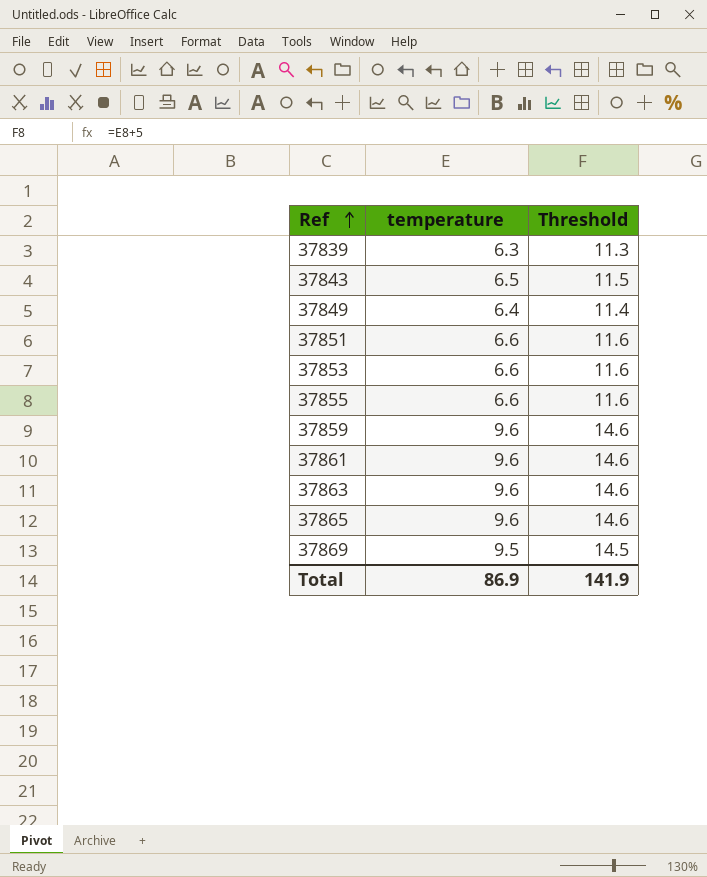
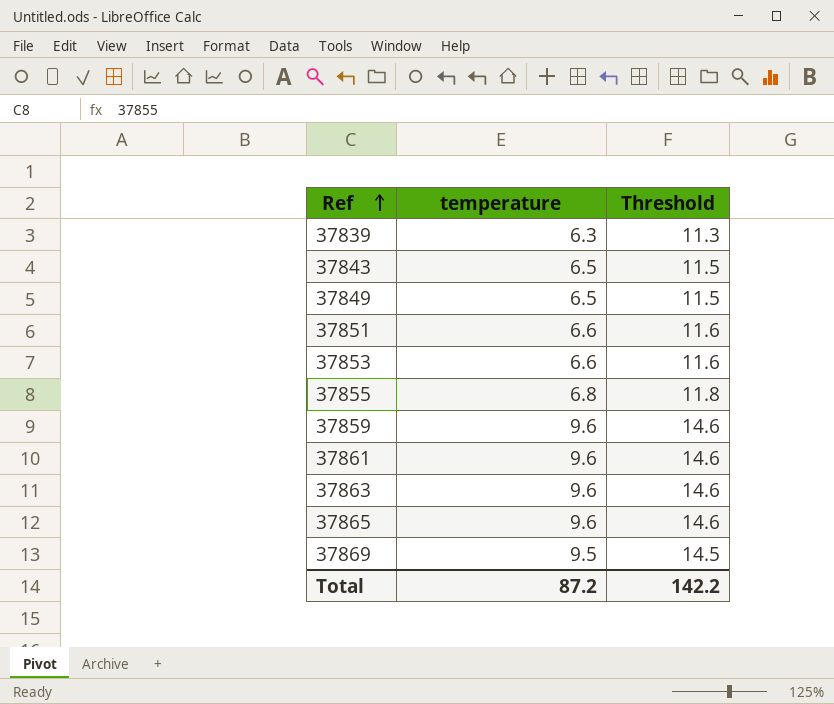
37849 | temperature: 6.4 -> 6.5
37849 | Threshold: 11.4 -> 11.5
37855 | temperature: 6.6 -> 6.8
37855 | Threshold: 11.6 -> 11.8
Total | temperature: 86.9 -> 87.2
Total | Threshold: 141.9 -> 142.2

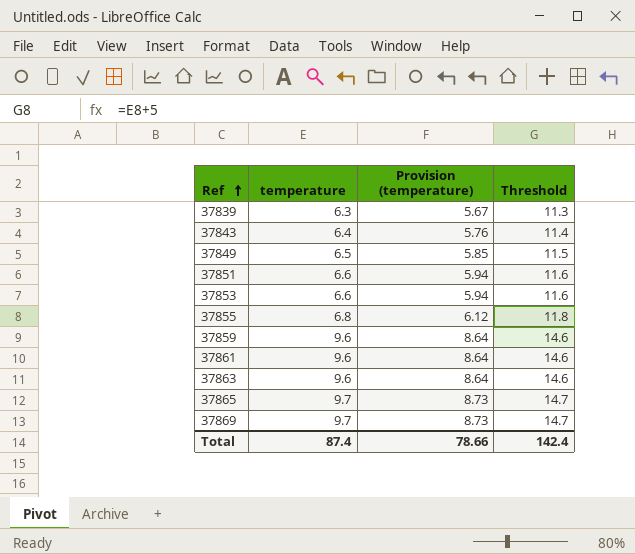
column Provision (temperature) | formula: none -> [temperature] * 0.9
37843 | temperature: 6.5 -> 6.4
37843 | Threshold: 11.5 -> 11.4
37865 | temperature: 9.6 -> 9.7
37865 | Threshold: 14.6 -> 14.7
37869 | temperature: 9.5 -> 9.7
37869 | Threshold: 14.5 -> 14.7
Total | temperature: 87.2 -> 87.4
Total | Threshold: 142.2 -> 142.4

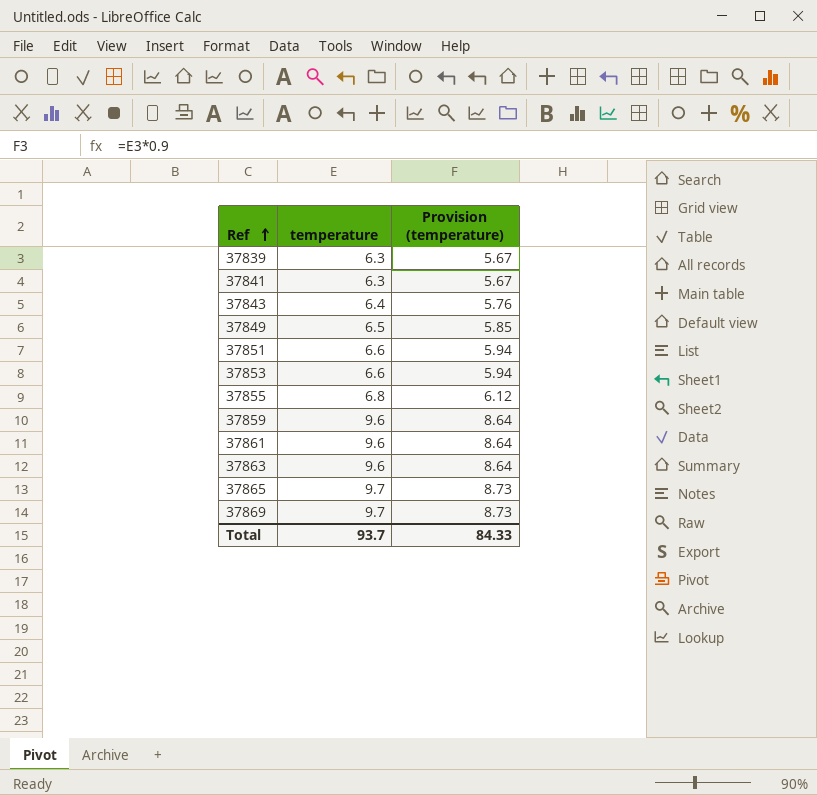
column Threshold | formula: [temperature] + 5 -> none
row 37841: none -> 6.3 | 5.67
Total | temperature: 87.4 -> 93.7
Total | Provision (temperature): 78.66 -> 84.33

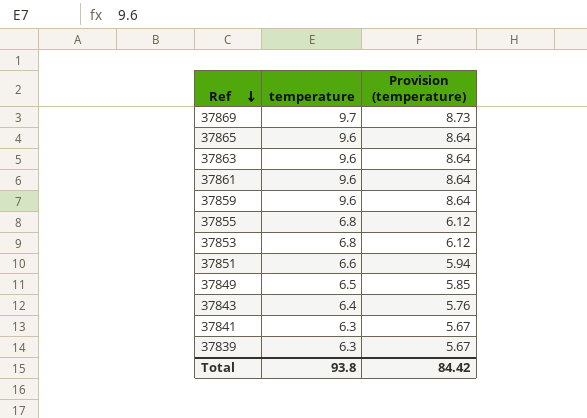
row order: Ref ascending -> Ref descending
37865 | temperature: 9.7 -> 9.6
37865 | Provision (temperature): 8.73 -> 8.64
37853 | temperature: 6.6 -> 6.8
37853 | Provision (temperature): 5.94 -> 6.12
Total | temperature: 93.7 -> 93.8
Total | Provision (temperature): 84.33 -> 84.42

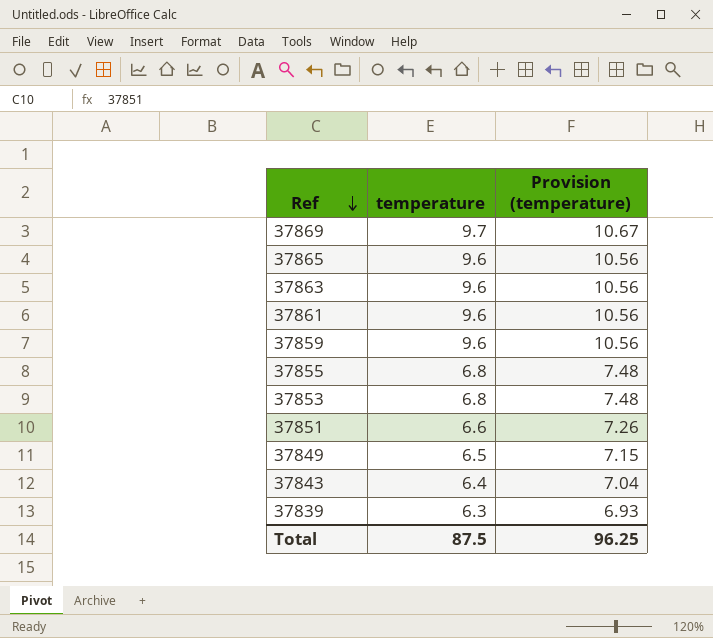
column Provision (temperature) | formula: [temperature] * 0.9 -> [temperature] * 1.1
row 37841: 6.3 | 5.67 -> none
Total | temperature: 93.8 -> 87.5
Total | Provision (temperature): 84.42 -> 96.25

